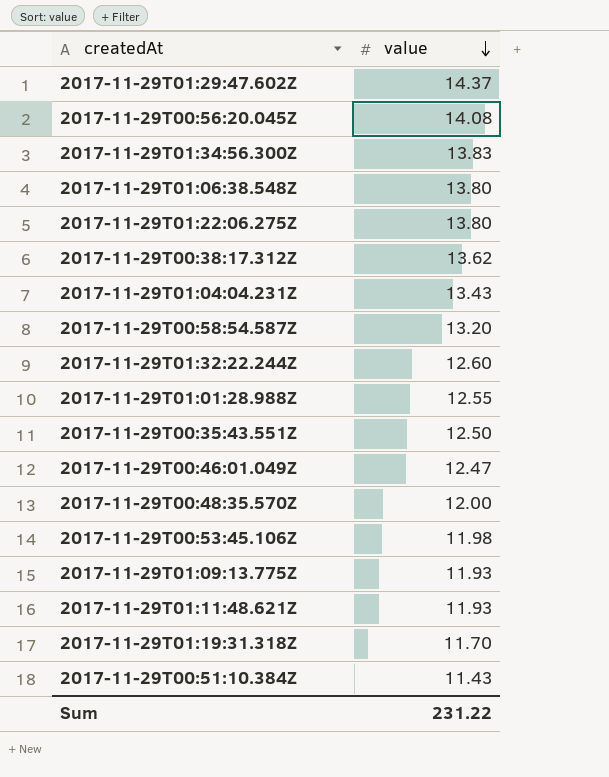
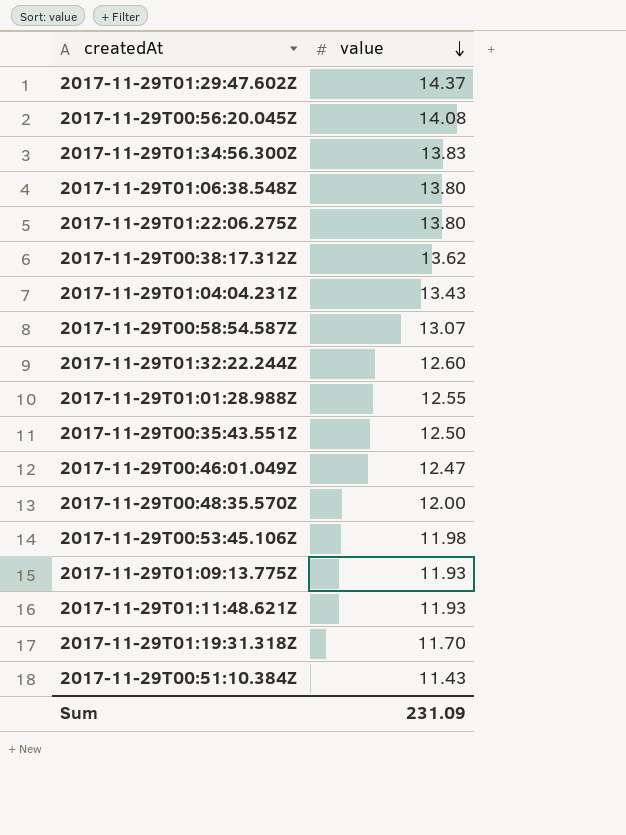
2017-11-29T00:58:54.587Z | value: 13.20 -> 13.07
Sum | value: 231.22 -> 231.09

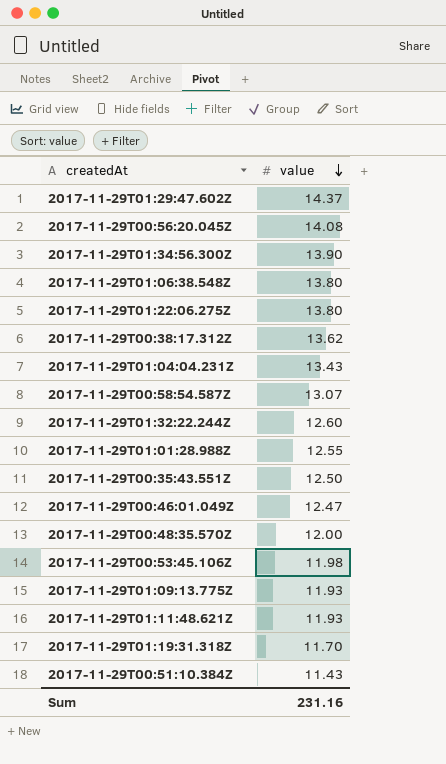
2017-11-29T01:34:56.300Z | value: 13.83 -> 13.90
Sum | value: 231.09 -> 231.16

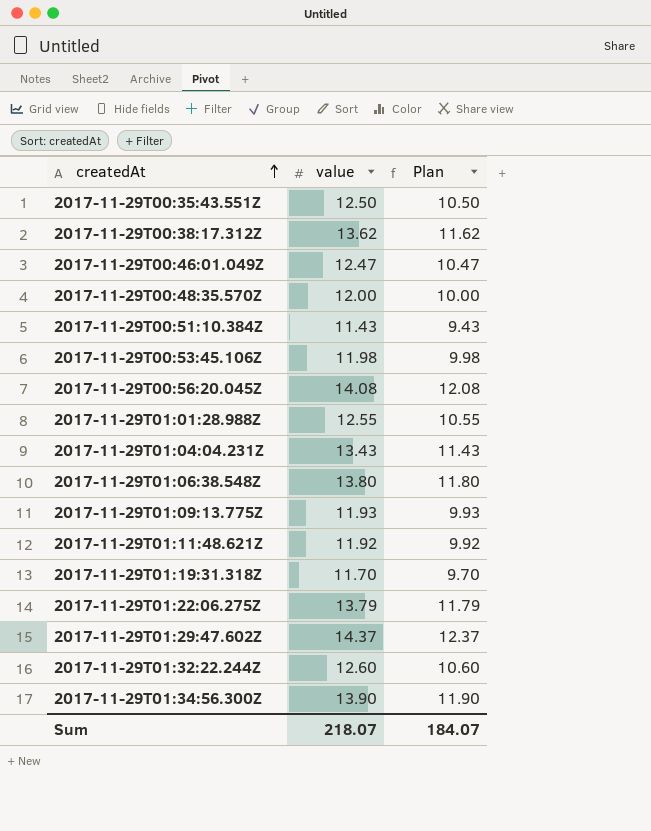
row order: value descending -> createdAt ascending
column Plan | formula: none -> [value] - 2
row 2017-11-29T00:58:54.587Z: 13.07 -> none
2017-11-29T01:11:48.621Z | value: 11.93 -> 11.92
2017-11-29T01:22:06.275Z | value: 13.80 -> 13.79
Sum | value: 231.16 -> 218.07

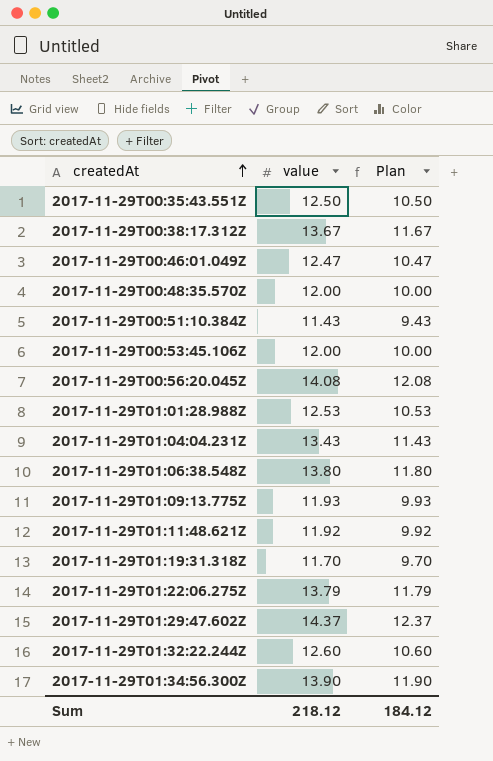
2017-11-29T00:38:17.312Z | value: 13.62 -> 13.67
2017-11-29T00:38:17.312Z | Plan: 11.62 -> 11.67
2017-11-29T00:53:45.106Z | value: 11.98 -> 12.00
2017-11-29T00:53:45.106Z | Plan: 9.98 -> 10.00
2017-11-29T01:01:28.988Z | value: 12.55 -> 12.53
2017-11-29T01:01:28.988Z | Plan: 10.55 -> 10.53
Sum | value: 218.07 -> 218.12
Sum | Plan: 184.07 -> 184.12

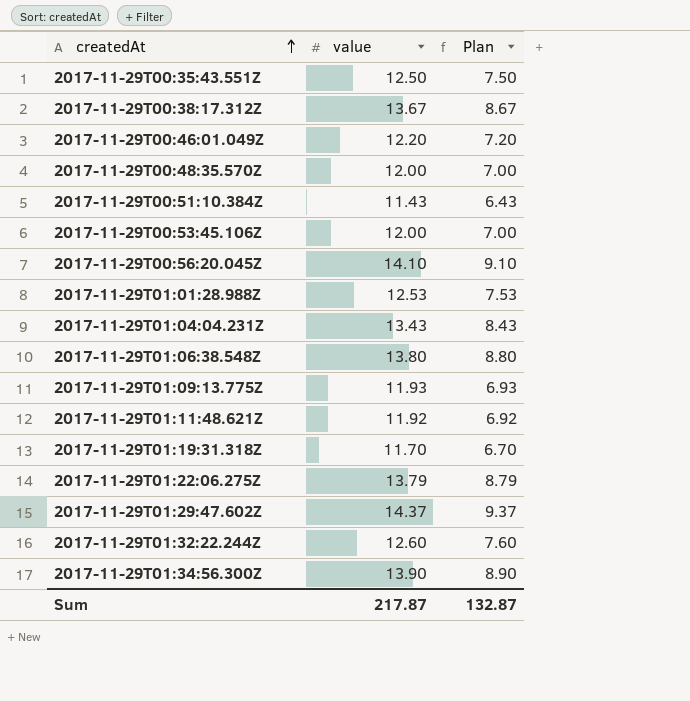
column Plan | formula: [value] - 2 -> [value] - 5
2017-11-29T00:46:01.049Z | value: 12.47 -> 12.20
2017-11-29T00:56:20.045Z | value: 14.08 -> 14.10
Sum | value: 218.12 -> 217.87
Sum | Plan: 184.12 -> 132.87

